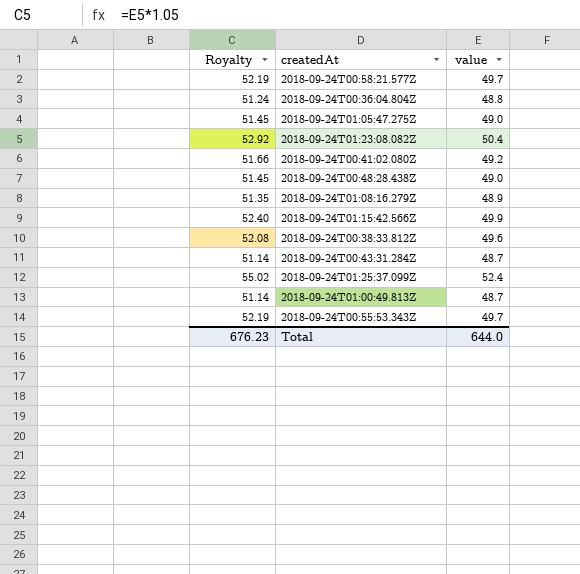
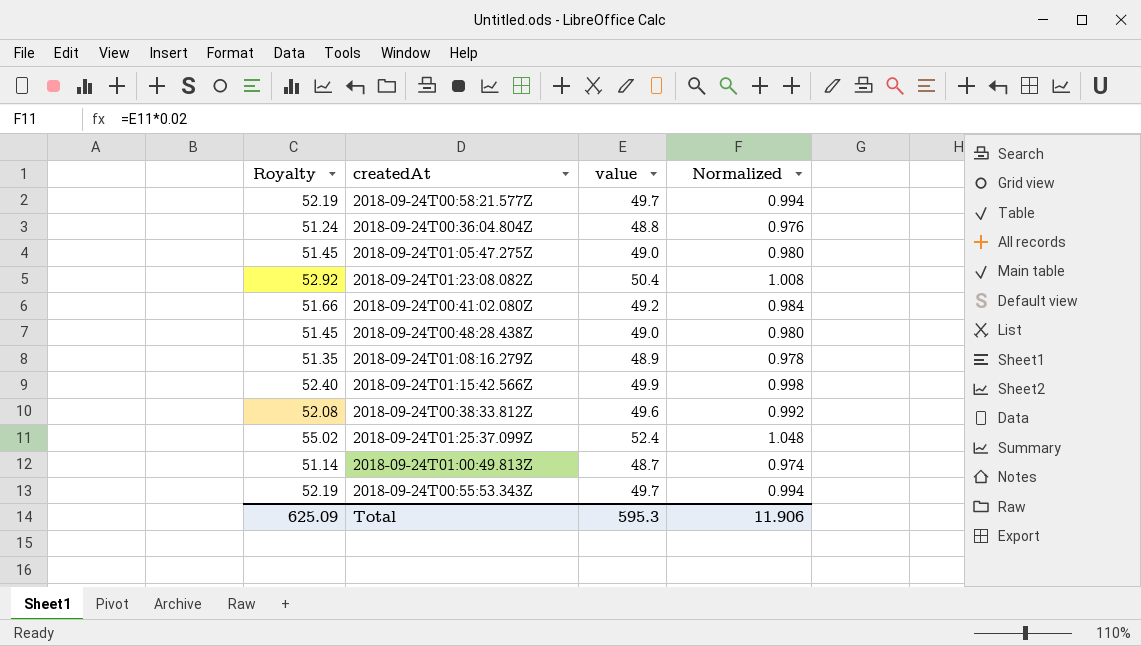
column Normalized | formula: none -> [value] * 0.02
row 2018-09-24T00:43:31.284Z: 51.14 | 48.7 -> none
Total | Royalty: 676.23 -> 625.09
Total | value: 644.0 -> 595.3

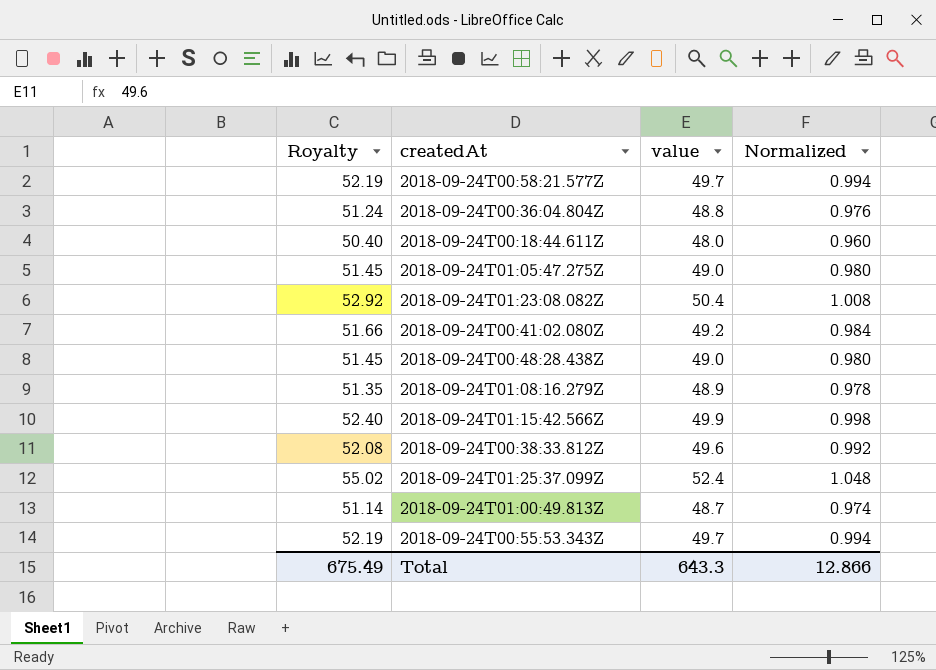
row 2018-09-24T00:18:44.611Z: none -> 50.40 | 48.0 | 0.960
Total | Royalty: 625.09 -> 675.49
Total | value: 595.3 -> 643.3
Total | Normalized: 11.906 -> 12.866

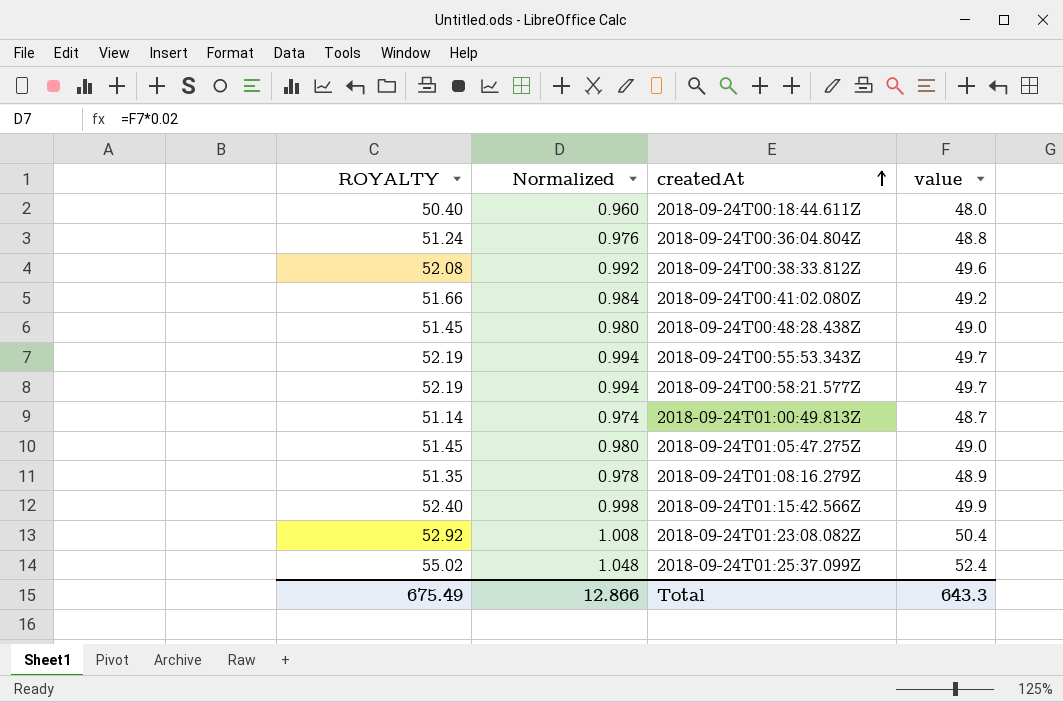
row order: none -> createdAt ascending
column name: Royalty -> ROYALTY
column Normalized | position: 4 -> 2

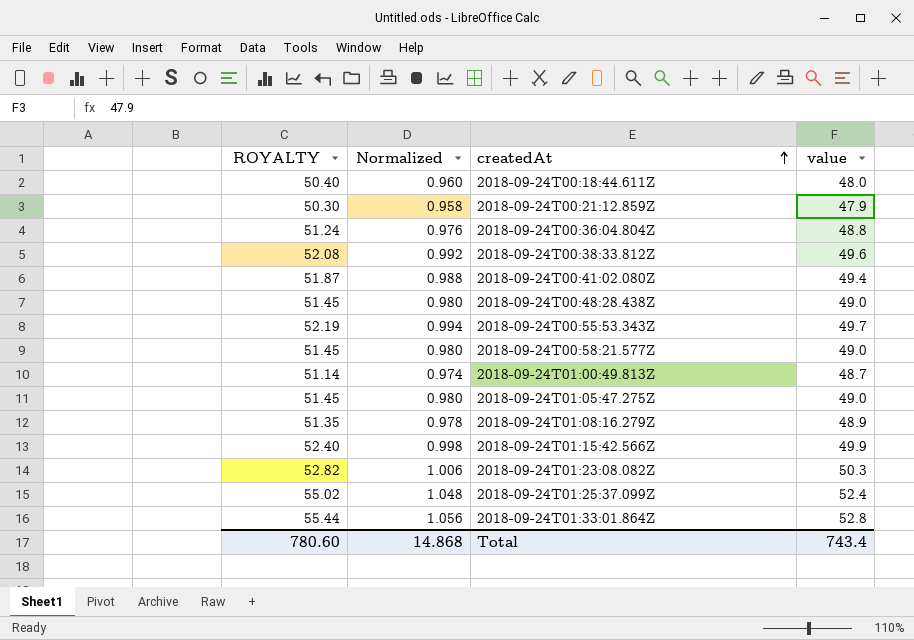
row 2018-09-24T00:21:12.859Z: none -> 50.30 | 0.958 | 47.9
2018-09-24T00:41:02.080Z | ROYALTY: 51.66 -> 51.87
2018-09-24T00:41:02.080Z | Normalized: 0.984 -> 0.988
2018-09-24T00:41:02.080Z | value: 49.2 -> 49.4
2018-09-24T00:58:21.577Z | ROYALTY: 52.19 -> 51.45
2018-09-24T00:58:21.577Z | Normalized: 0.994 -> 0.980
2018-09-24T00:58:21.577Z | value: 49.7 -> 49.0
2018-09-24T01:23:08.082Z | ROYALTY: 52.92 -> 52.82
2018-09-24T01:23:08.082Z | Normalized: 1.008 -> 1.006
2018-09-24T01:23:08.082Z | value: 50.4 -> 50.3
row 2018-09-24T01:33:01.864Z: none -> 55.44 | 1.056 | 52.8
Total | ROYALTY: 675.49 -> 780.60
Total | Normalized: 12.866 -> 14.868
Total | value: 643.3 -> 743.4

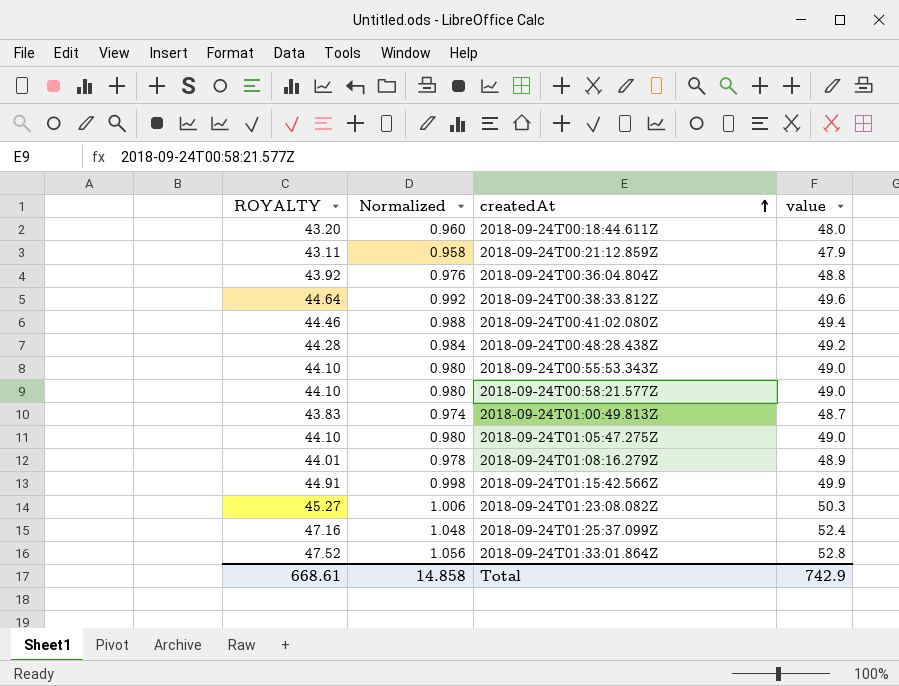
column ROYALTY | formula: [value] * 1.05 -> [value] * 0.9
2018-09-24T00:48:28.438Z | Normalized: 0.980 -> 0.984
2018-09-24T00:48:28.438Z | value: 49.0 -> 49.2
2018-09-24T00:55:53.343Z | Normalized: 0.994 -> 0.980
2018-09-24T00:55:53.343Z | value: 49.7 -> 49.0
Total | ROYALTY: 780.60 -> 668.61
Total | Normalized: 14.868 -> 14.858
Total | value: 743.4 -> 742.9

